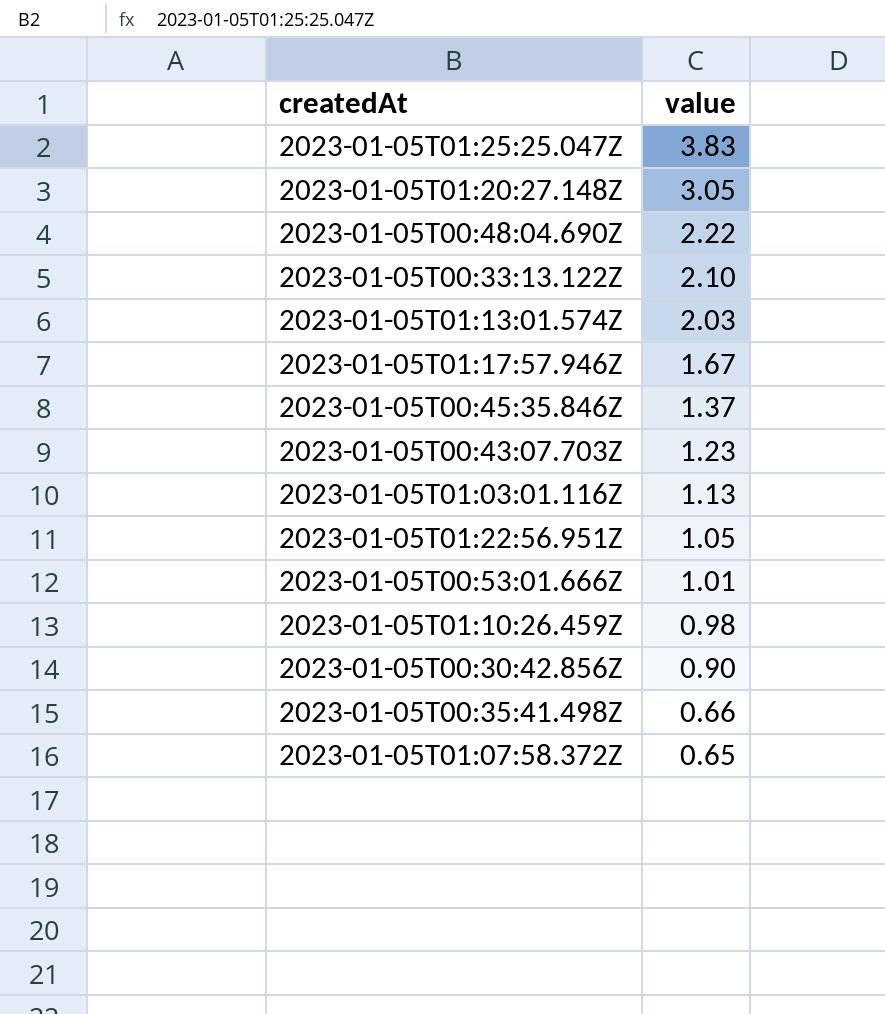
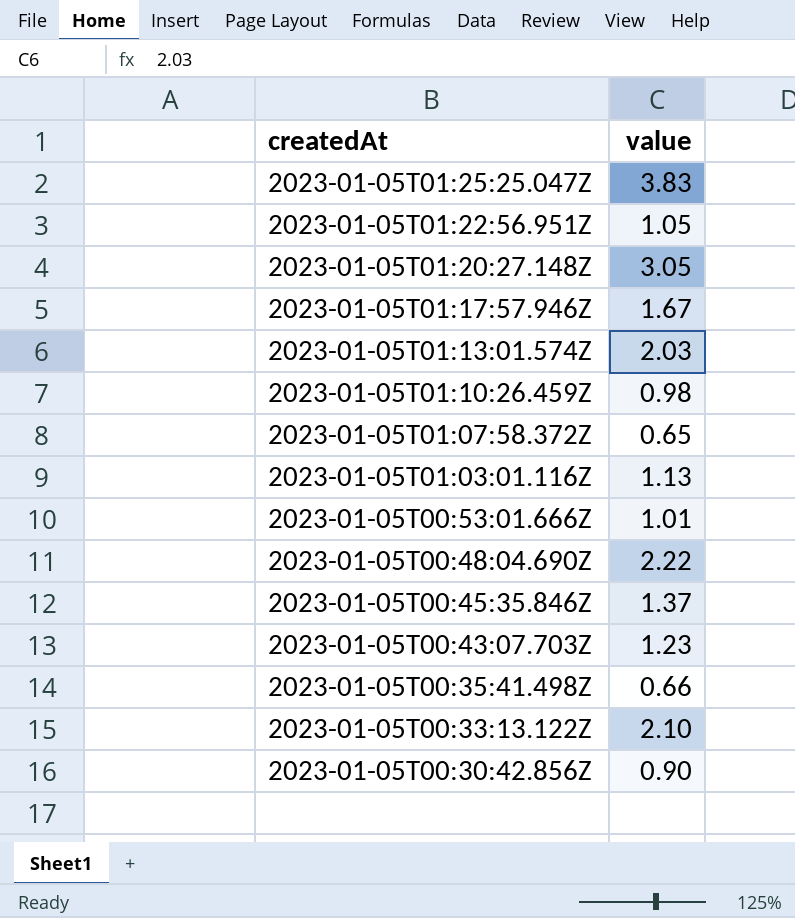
row order: value descending -> createdAt descending

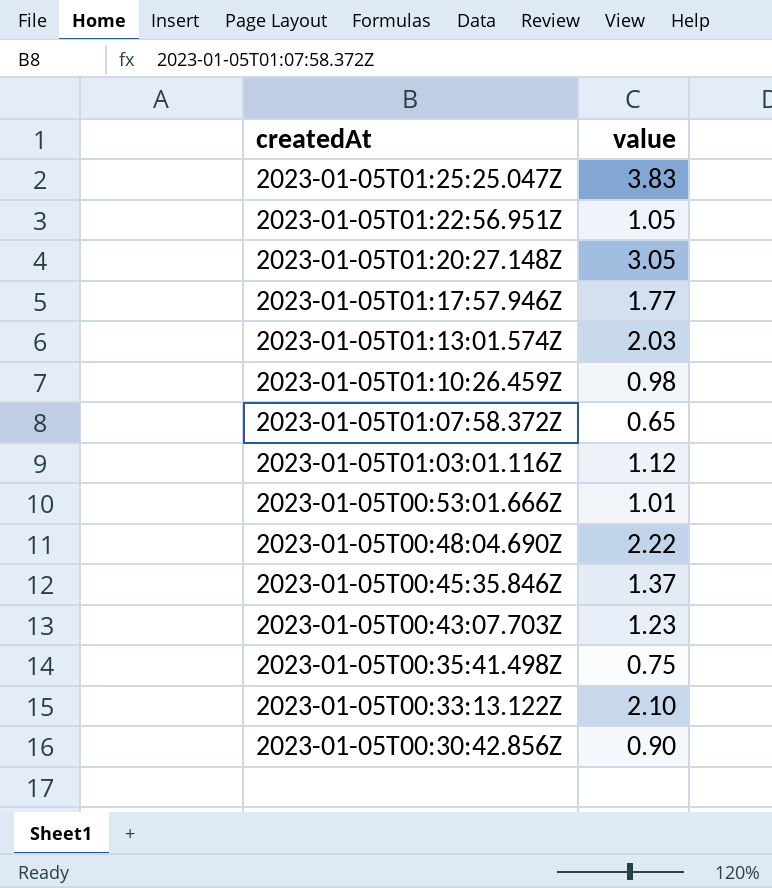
2023-01-05T01:17:57.946Z | value: 1.67 -> 1.77
2023-01-05T01:03:01.116Z | value: 1.13 -> 1.12
2023-01-05T00:35:41.498Z | value: 0.66 -> 0.75

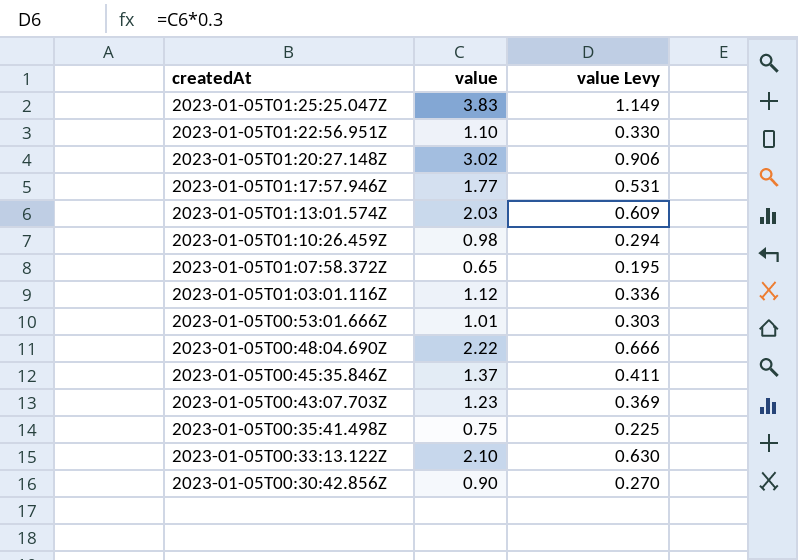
column value Levy | formula: none -> [value] * 0.3
2023-01-05T01:22:56.951Z | value: 1.05 -> 1.10
2023-01-05T01:20:27.148Z | value: 3.05 -> 3.02

